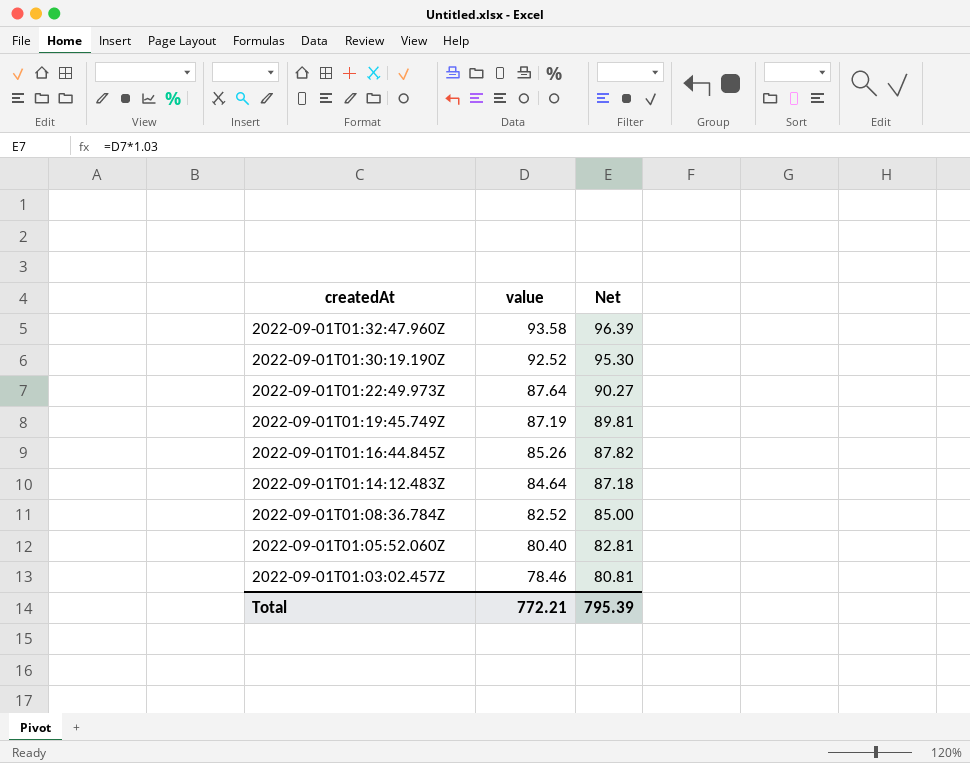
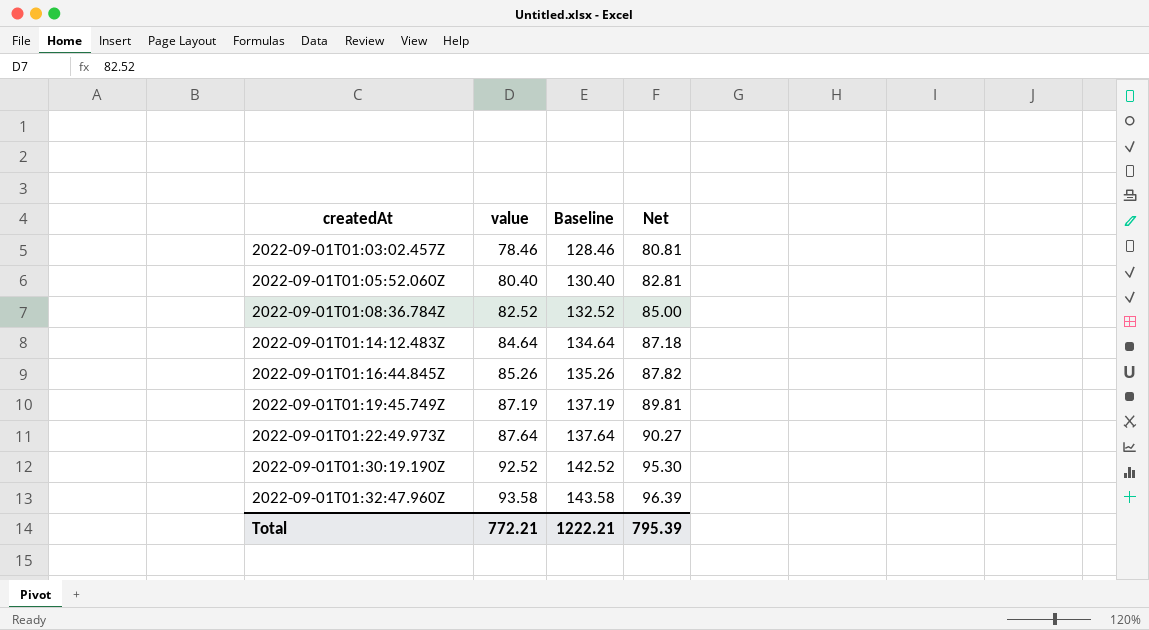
row order: createdAt descending -> createdAt ascending
column Baseline | formula: none -> [value] + 50

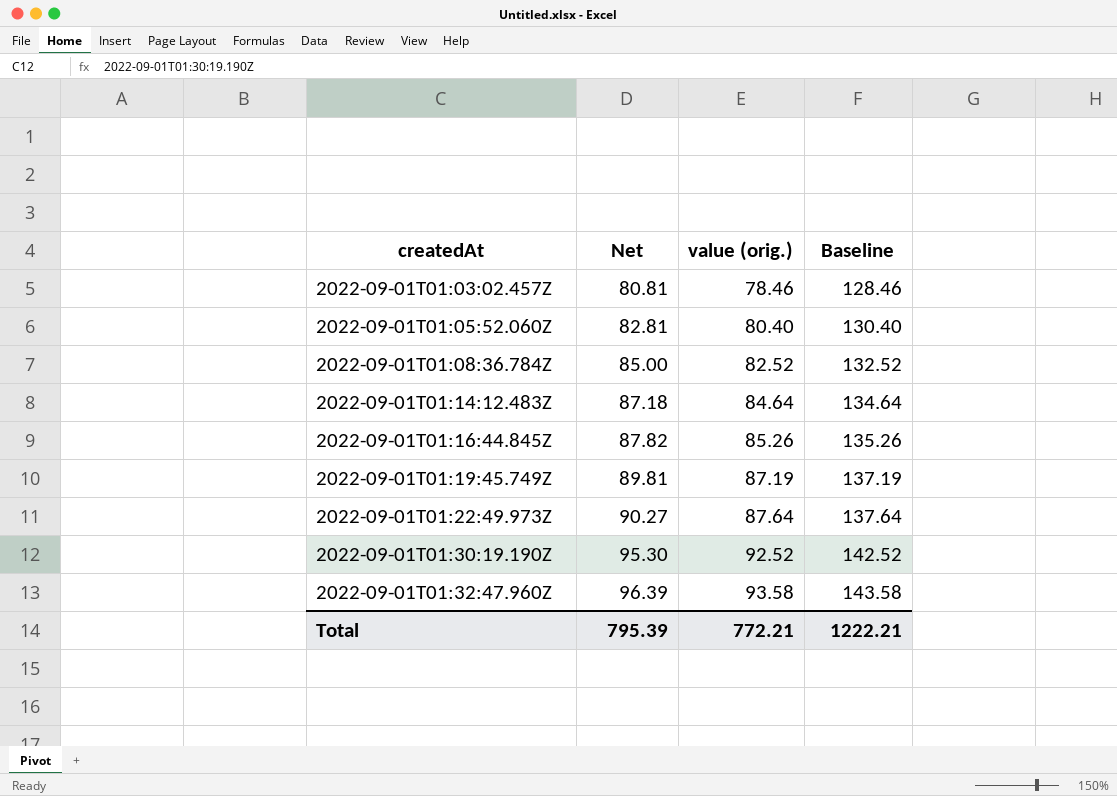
column Net | position: 4 -> 2
column name: value -> value (orig.)

